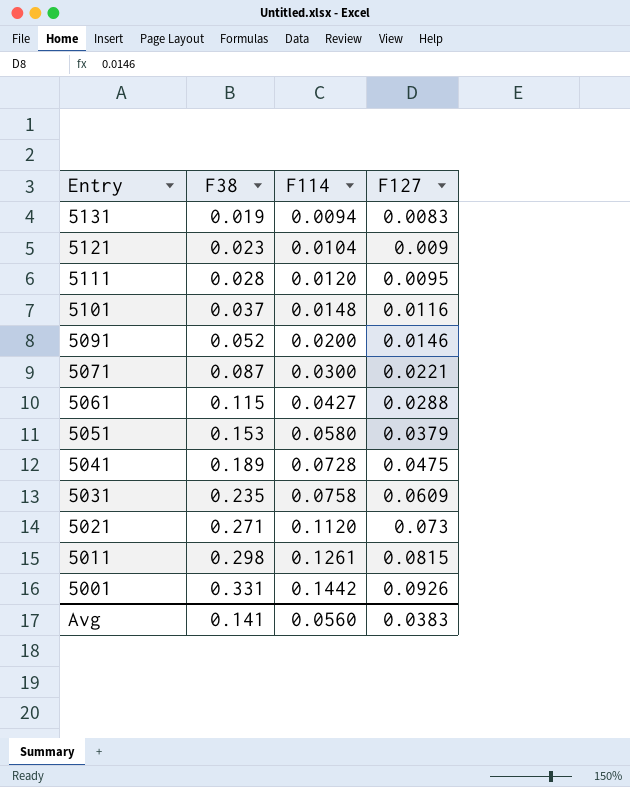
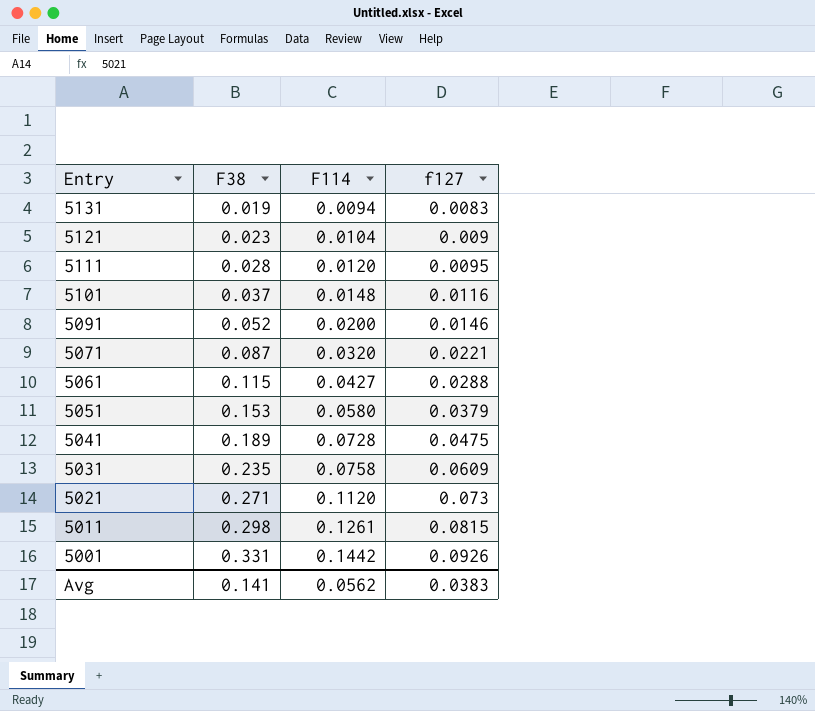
column name: F127 -> f127
5071 | F114: 0.0300 -> 0.0320
Avg | F114: 0.0560 -> 0.0562

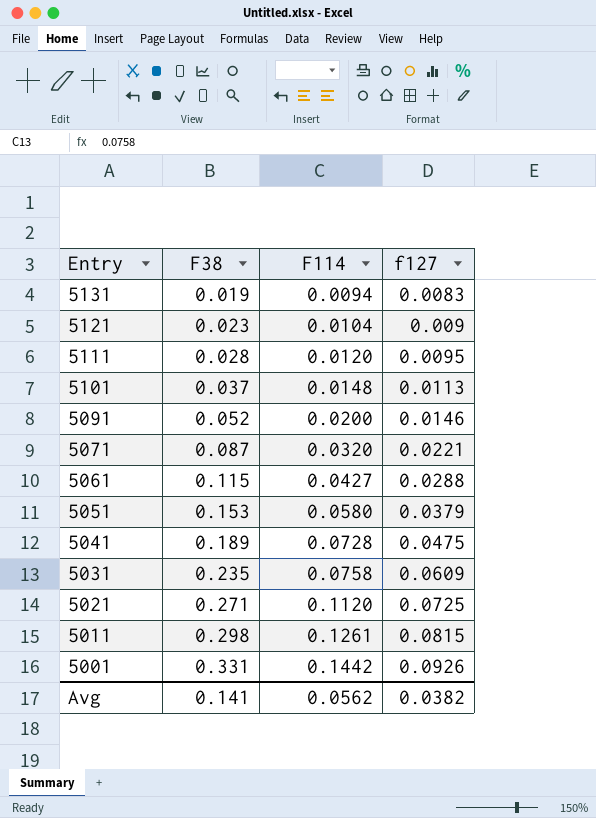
5101 | f127: 0.0116 -> 0.0113
5021 | f127: 0.073 -> 0.0725
Avg | f127: 0.0383 -> 0.0382

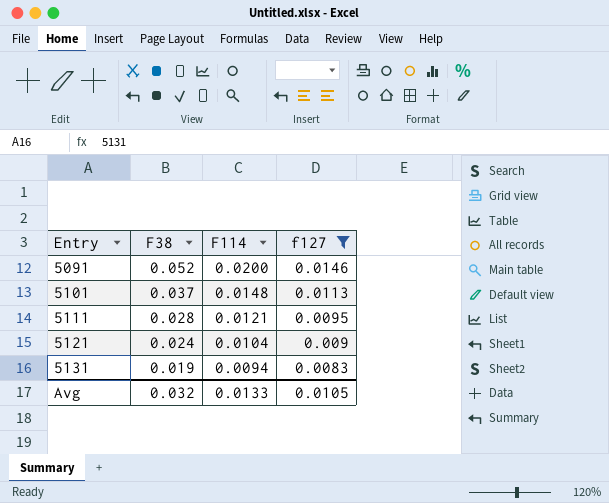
filter: none -> f127 <= 0.0146
row order: Entry descending -> Entry ascending
5111 | F114: 0.0120 -> 0.0121
5121 | F38: 0.023 -> 0.024
Avg | F38: 0.141 -> 0.032
Avg | F114: 0.0562 -> 0.0133
Avg | f127: 0.0382 -> 0.0105

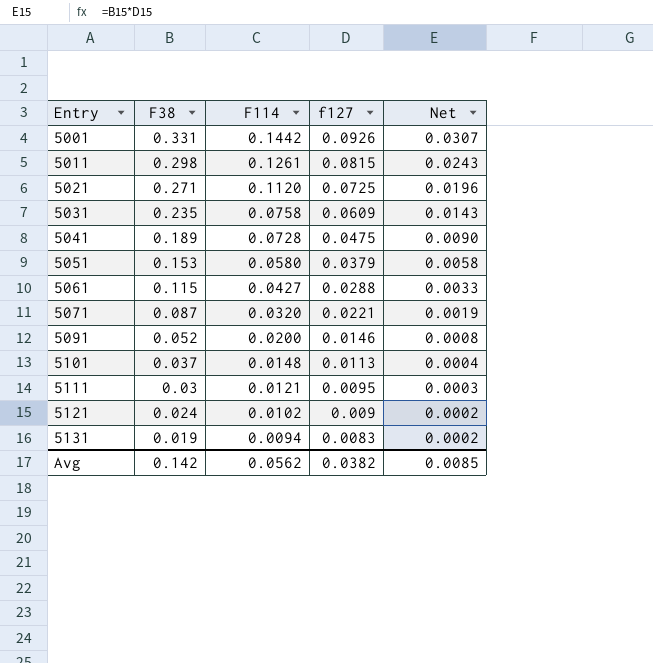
filter: f127 <= 0.0146 -> none
column Net | formula: none -> [F38] * [f127]
5111 | F38: 0.028 -> 0.03
5121 | F114: 0.0104 -> 0.0102
Avg | F38: 0.032 -> 0.142
Avg | F114: 0.0133 -> 0.0562
Avg | f127: 0.0105 -> 0.0382

